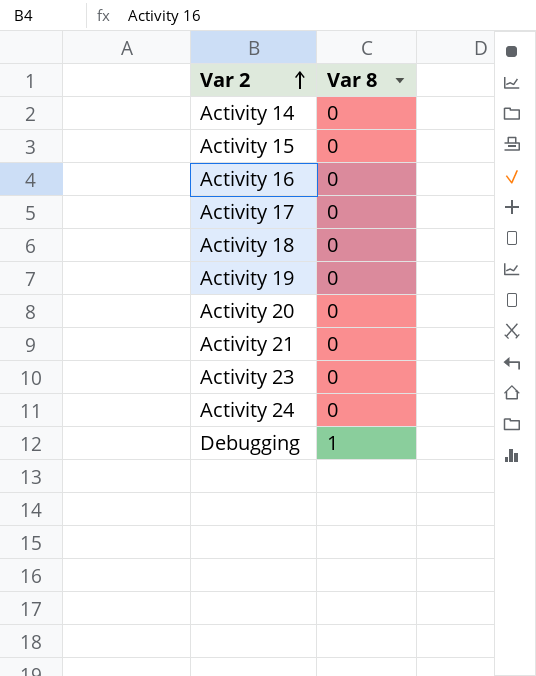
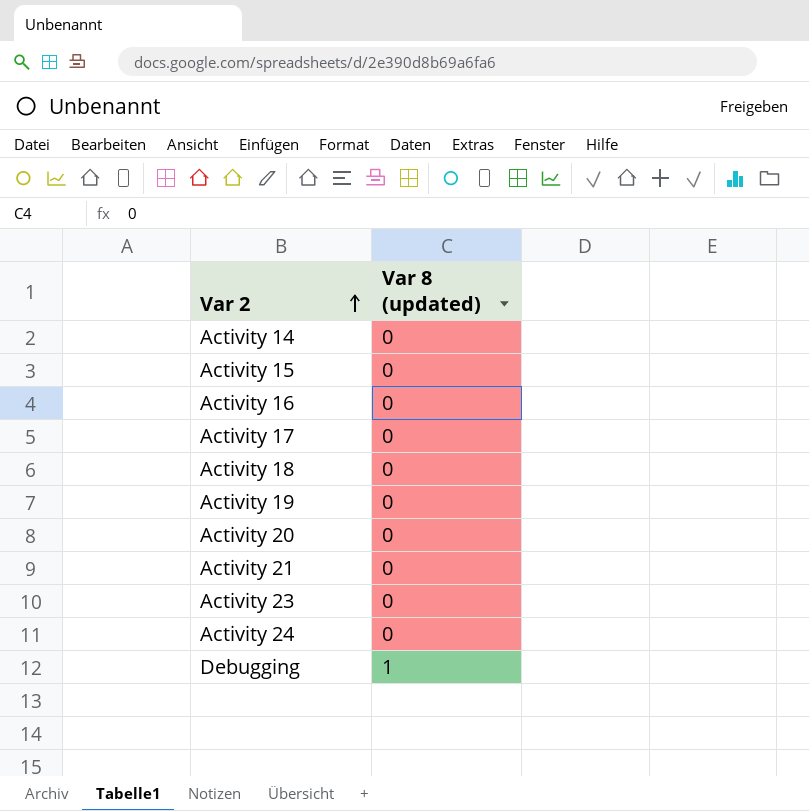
column name: Var 8 -> Var 8 (updated)

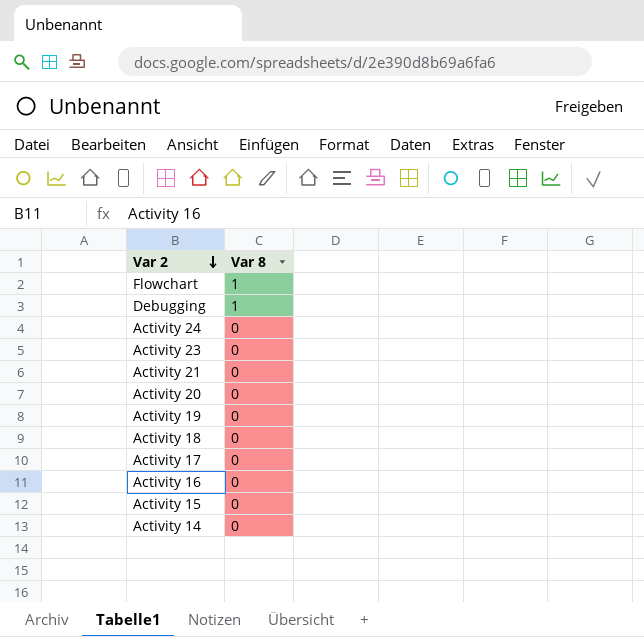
row order: Var 2 ascending -> Var 2 descending
column name: Var 8 (updated) -> Var 8
row Flowchart: none -> 1

